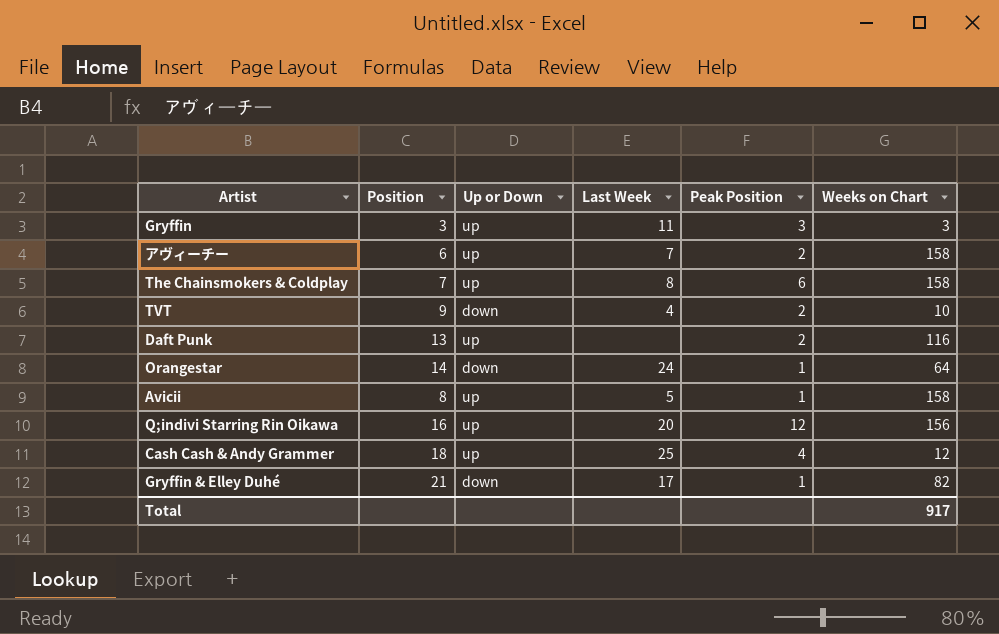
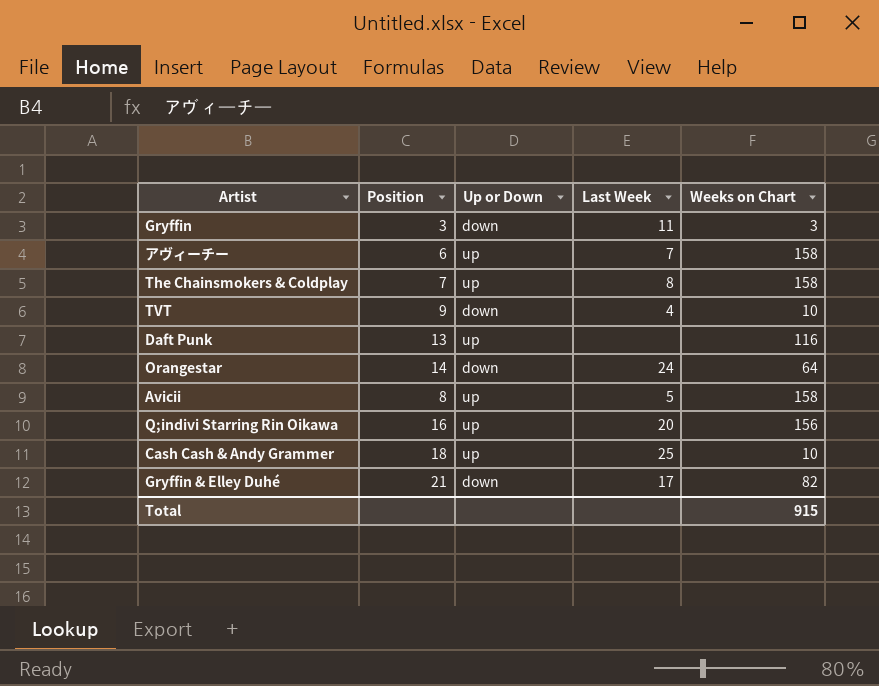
column Peak Position | position: 5 -> none
Gryffin | Up or Down: up -> down
Cash Cash & Andy Grammer | Weeks on Chart: 12 -> 10
Total | Weeks on Chart: 917 -> 915

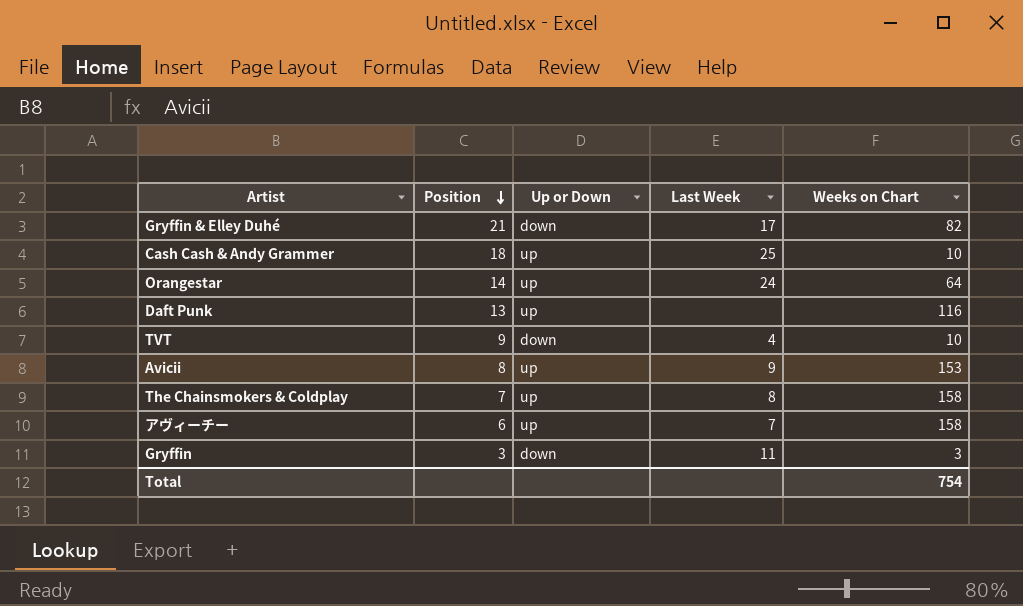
row order: none -> Position descending
row Q;indivi Starring Rin Oikawa: 16 | up | 20 | 156 -> none
Orangestar | Up or Down: down -> up
Avicii | Last Week: 5 -> 9
Avicii | Weeks on Chart: 158 -> 153
Total | Weeks on Chart: 915 -> 754

